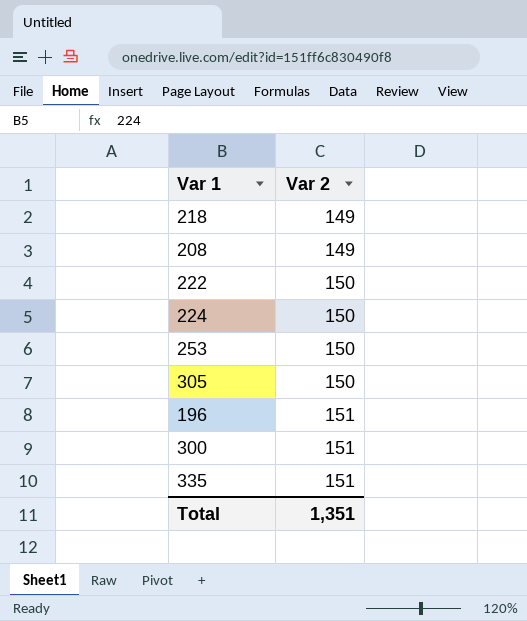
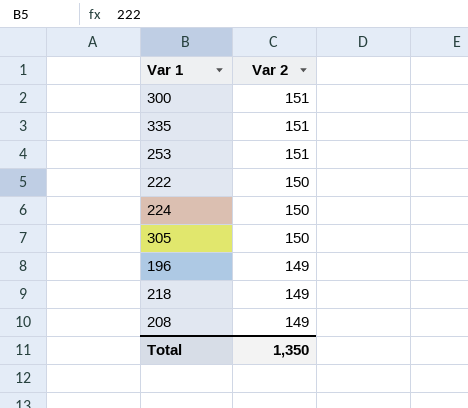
row order: Var 2 ascending -> Var 2 descending
253 | Var 2: 150 -> 151
196 | Var 2: 151 -> 149
Total | Var 2: 1,351 -> 1,350

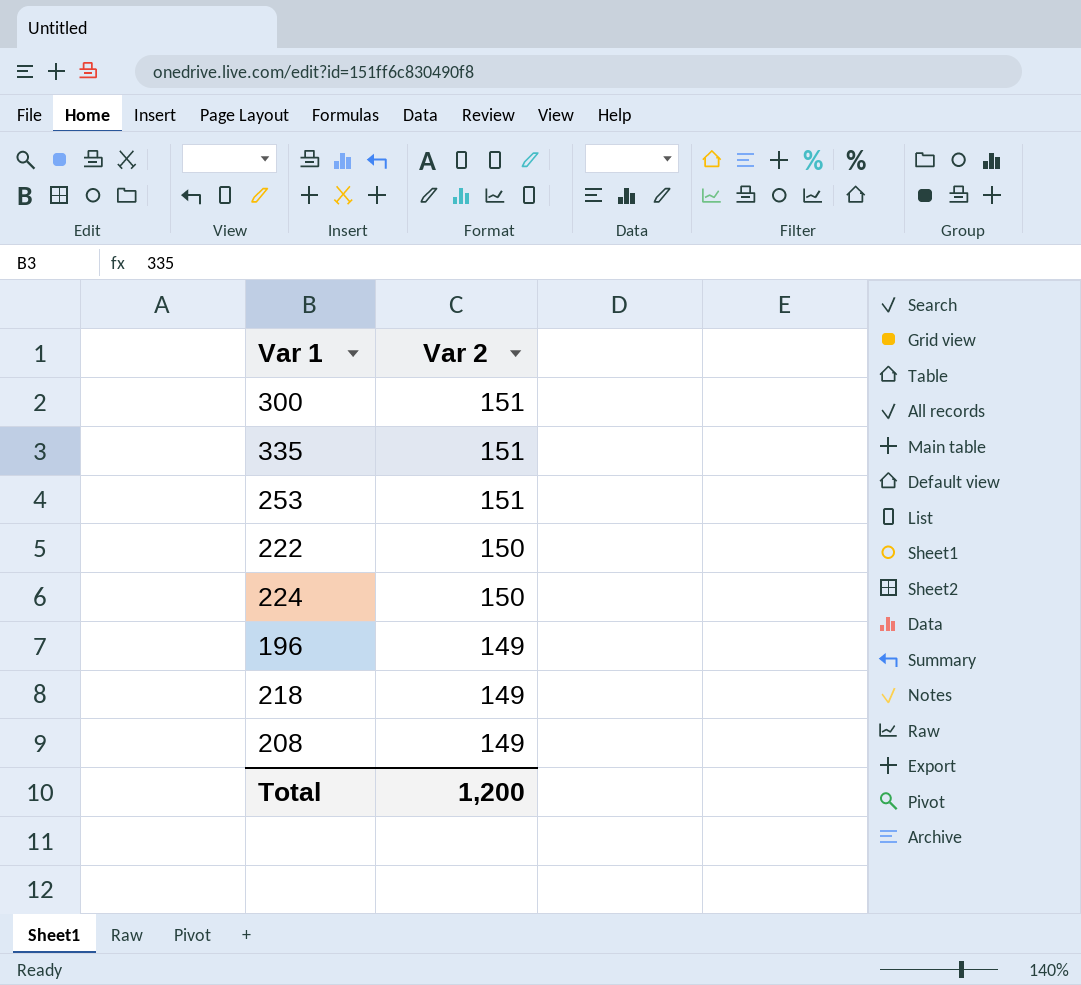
row 305: 150 -> none
Total | Var 2: 1,350 -> 1,200

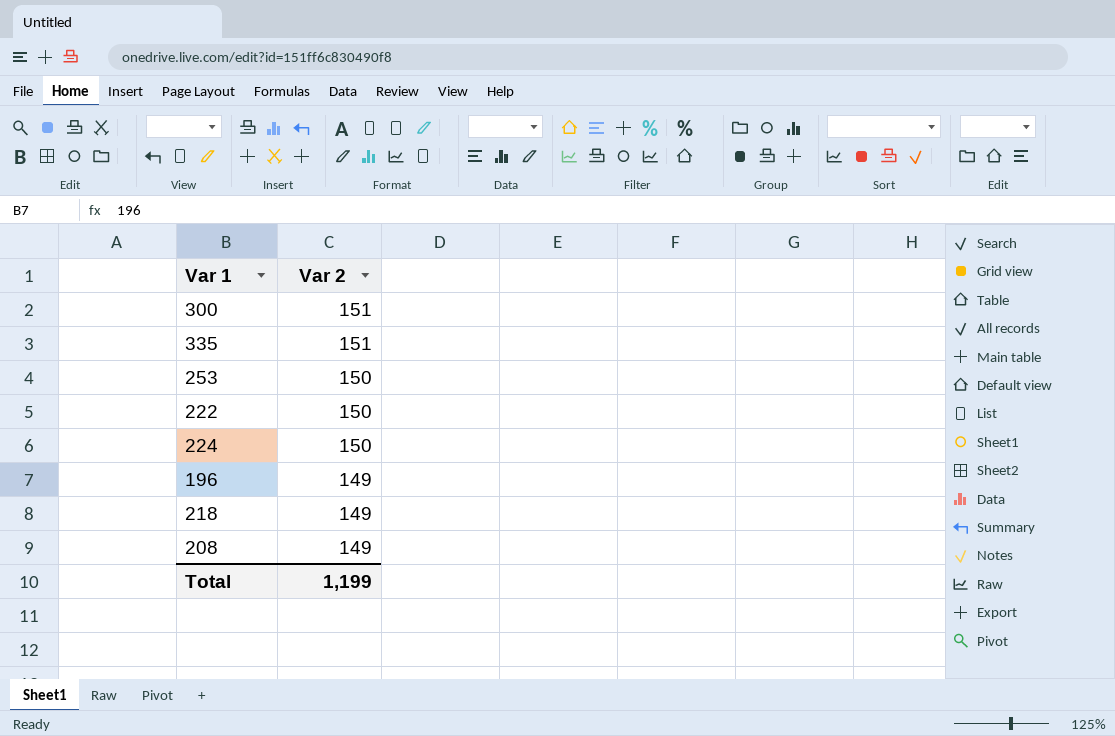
253 | Var 2: 151 -> 150
Total | Var 2: 1,200 -> 1,199

